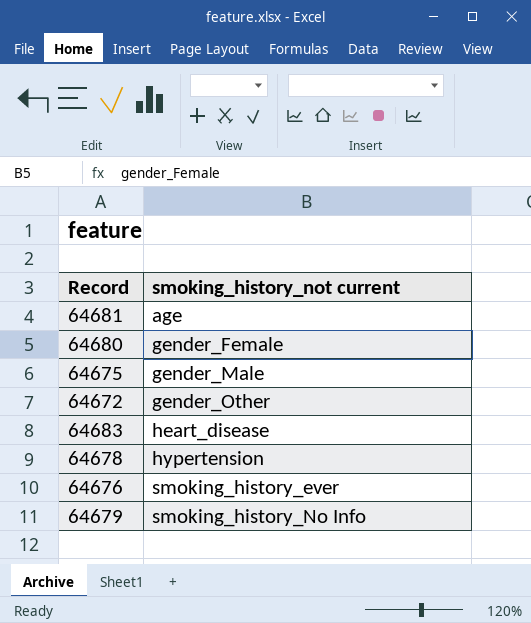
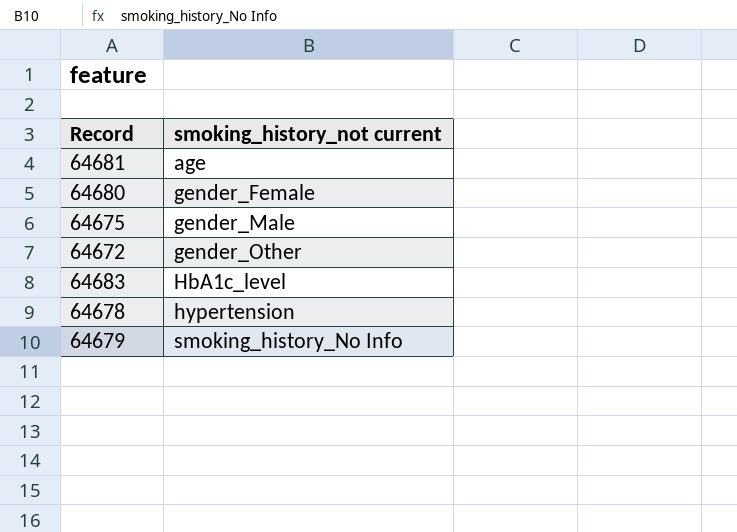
row 64676: smoking_history_ever -> none
64683 | smoking_history_not current: heart_disease -> HbA1c_level

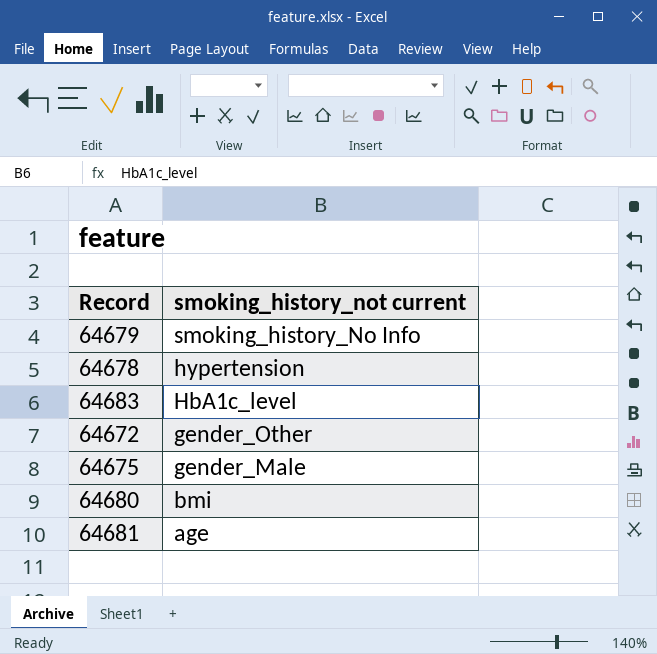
row order: smoking_history_not current ascending -> smoking_history_not current descending
64680 | smoking_history_not current: gender_Female -> bmi

